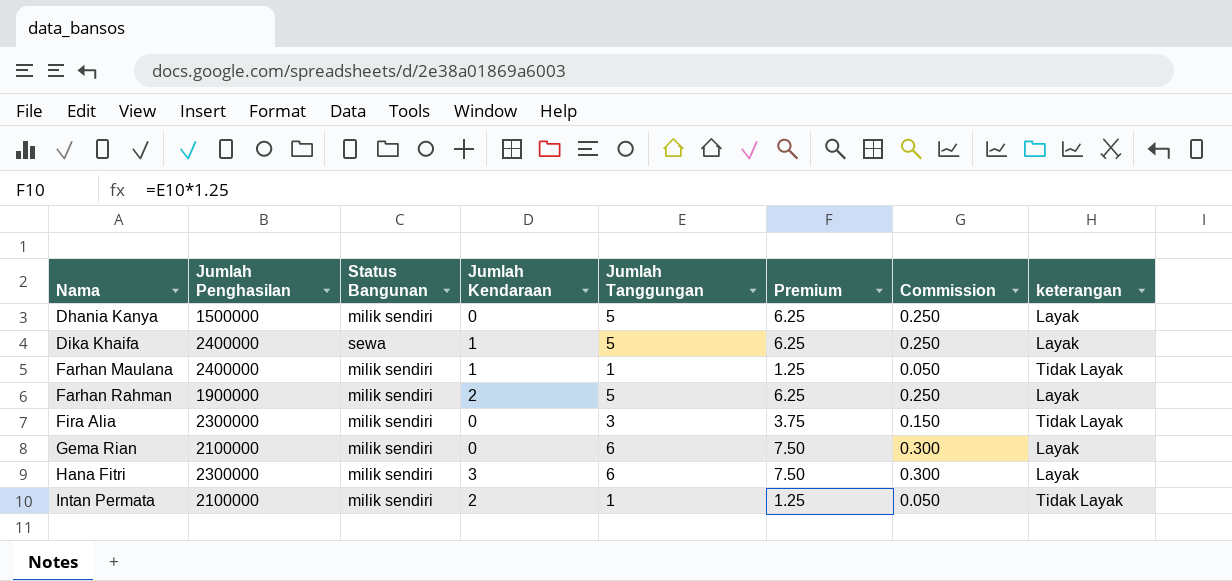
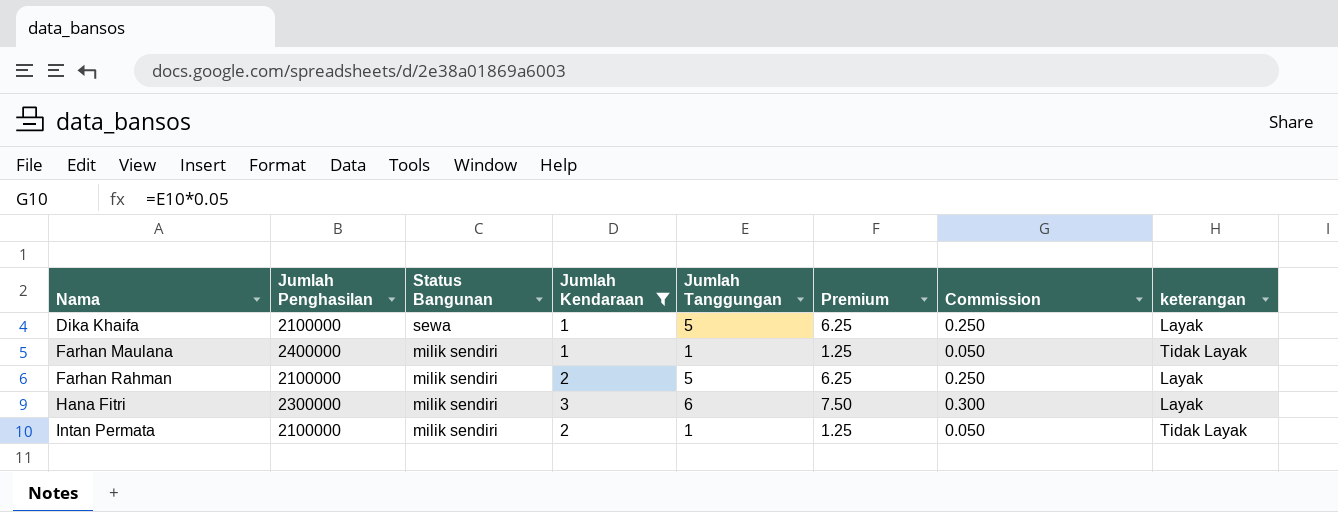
filter: none -> Jumlah Kendaraan != 0
Dika Khaifa | Jumlah Penghasilan: 2400000 -> 2100000
Farhan Rahman | Jumlah Penghasilan: 1900000 -> 2100000

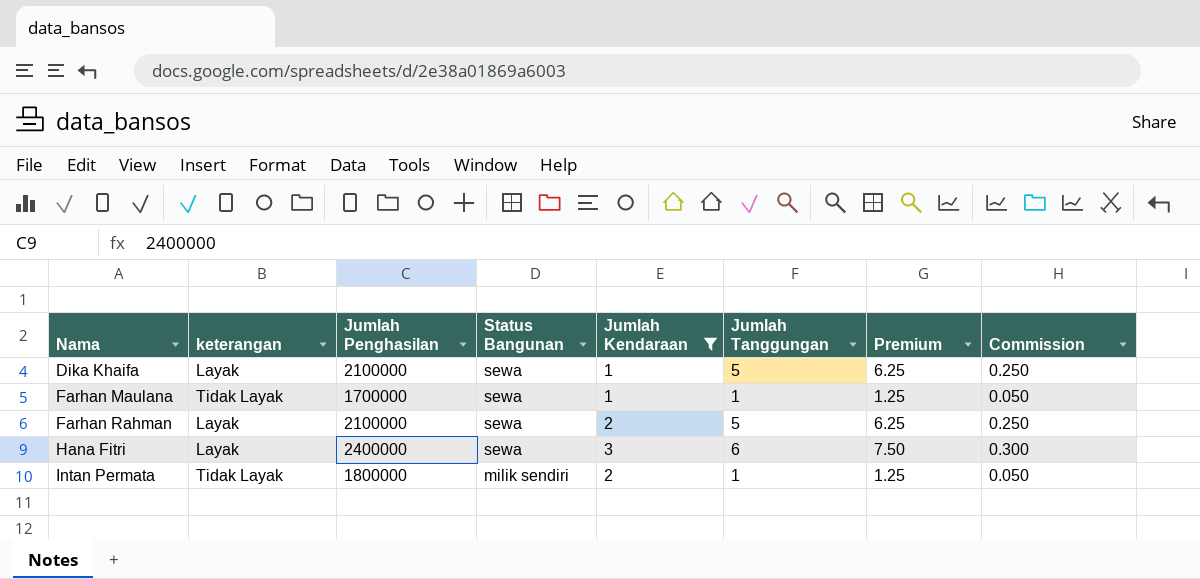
column keterangan | position: 8 -> 2
Farhan Maulana | Jumlah Penghasilan: 2400000 -> 1700000
Farhan Maulana | Status Bangunan: milik sendiri -> sewa
Farhan Rahman | Status Bangunan: milik sendiri -> sewa
Hana Fitri | Jumlah Penghasilan: 2300000 -> 2400000
Hana Fitri | Status Bangunan: milik sendiri -> sewa
Intan Permata | Jumlah Penghasilan: 2100000 -> 1800000

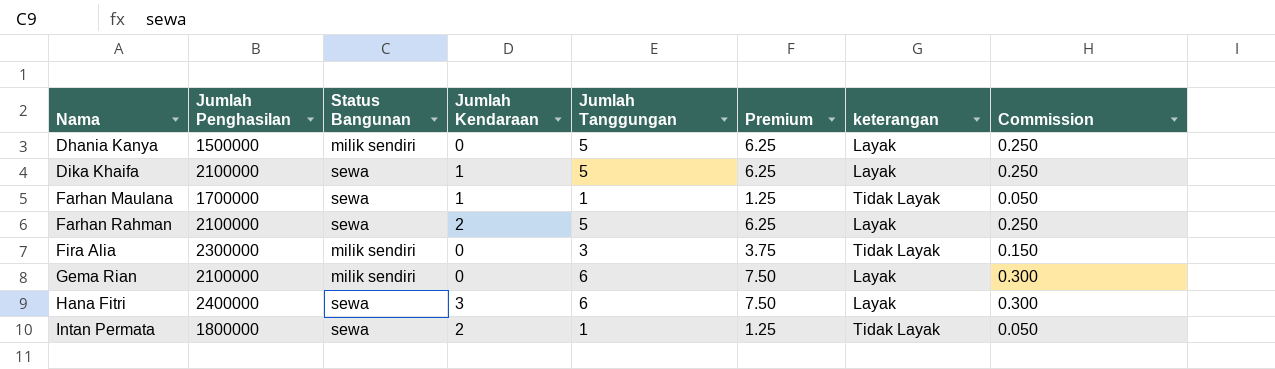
filter: Jumlah Kendaraan != 0 -> none
column keterangan | position: 2 -> 7
Intan Permata | Status Bangunan: milik sendiri -> sewa

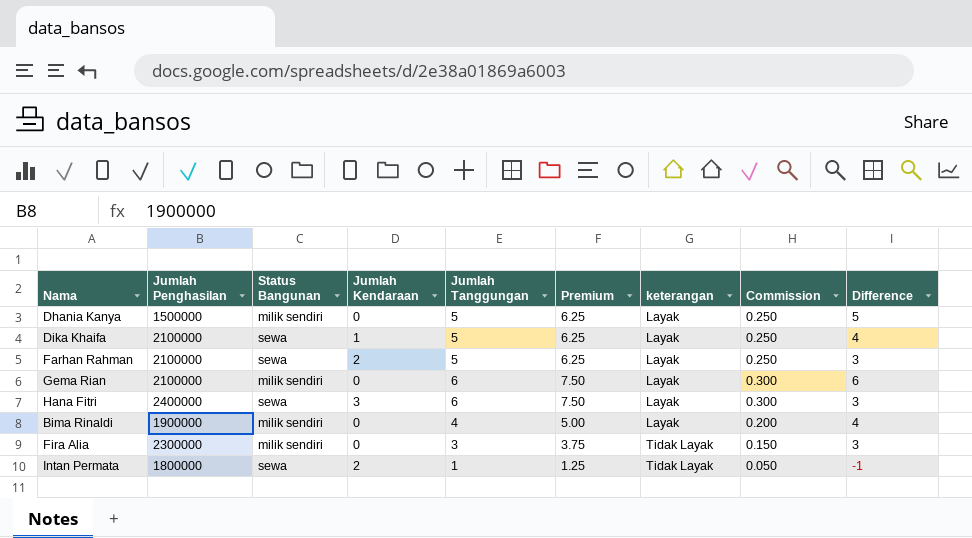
row order: Nama ascending -> keterangan ascending
column Difference | formula: none -> [Jumlah Tanggungan] - [Jumlah Kendaraan]
row Farhan Maulana: 1700000 | sewa | 1 | 1 | 1.25 | Tidak Layak | 0.050 -> none
row Bima Rinaldi: none -> 1900000 | milik sendiri | 0 | 4 | 5.00 | Layak | 0.200 | 4

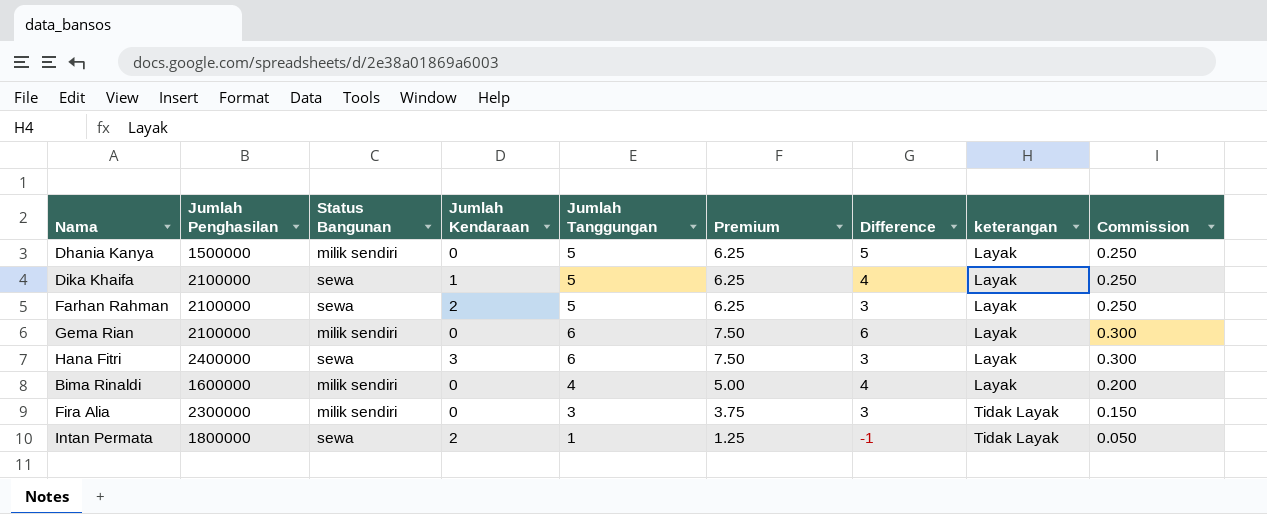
column Difference | position: 9 -> 7
Bima Rinaldi | Jumlah Penghasilan: 1900000 -> 1600000

